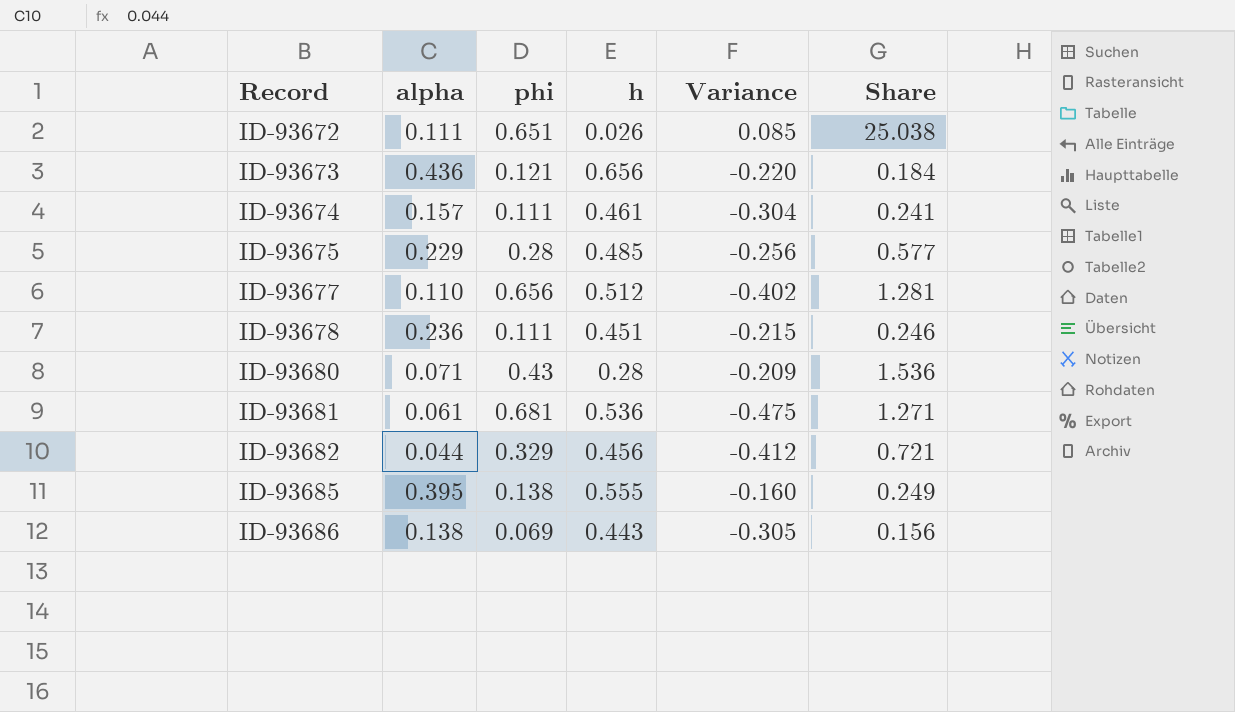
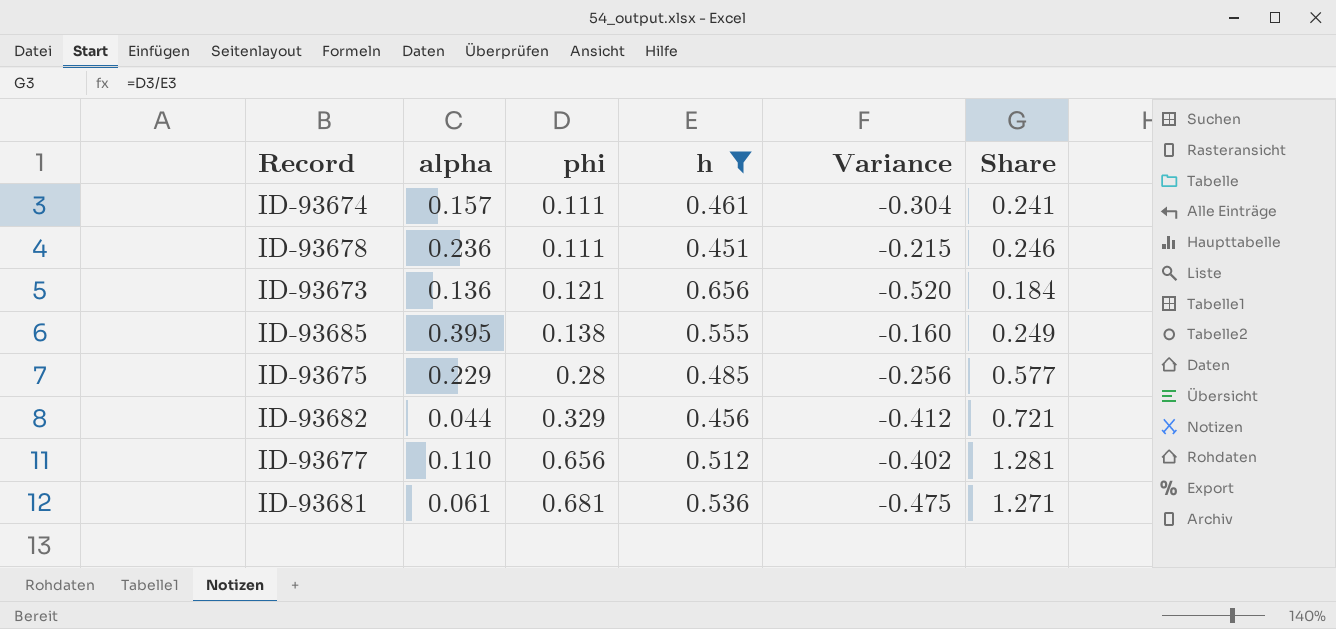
filter: none -> h >= 0.451
row order: Record ascending -> phi ascending
ID-93673 | alpha: 0.436 -> 0.136
ID-93673 | Variance: -0.220 -> -0.520

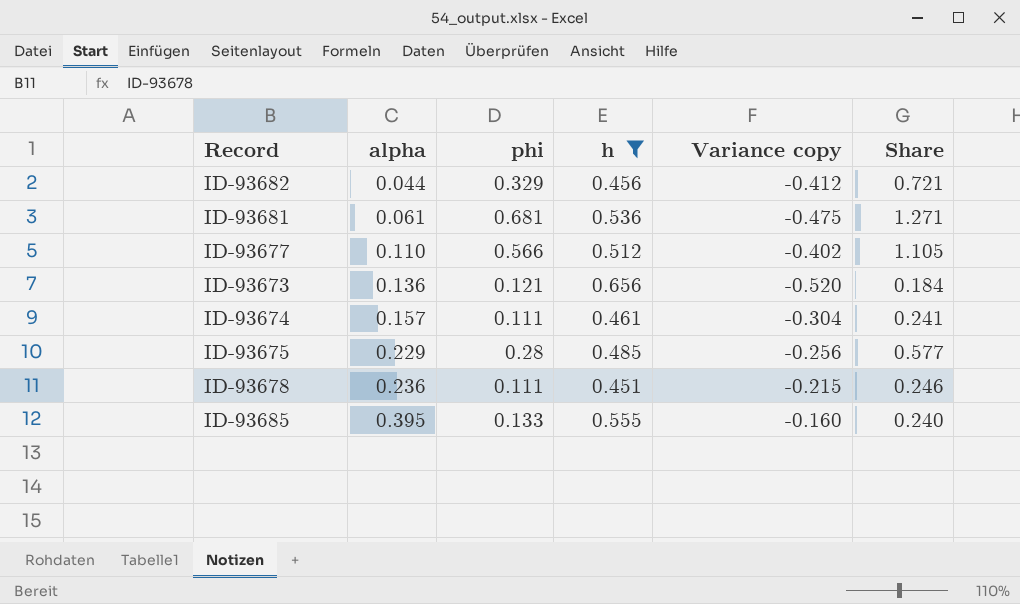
row order: phi ascending -> alpha ascending
column name: Variance -> Variance copy
ID-93677 | phi: 0.656 -> 0.566
ID-93677 | Share: 1.281 -> 1.105
ID-93685 | phi: 0.138 -> 0.133
ID-93685 | Share: 0.249 -> 0.240

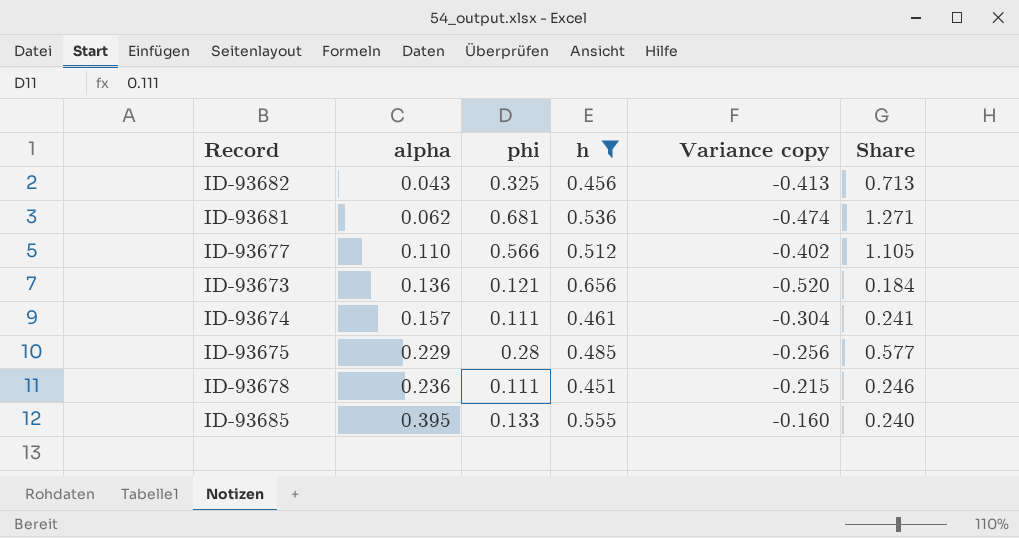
ID-93682 | alpha: 0.044 -> 0.043
ID-93682 | phi: 0.329 -> 0.325
ID-93682 | Variance copy: -0.412 -> -0.413
ID-93682 | Share: 0.721 -> 0.713
ID-93681 | alpha: 0.061 -> 0.062
ID-93681 | Variance copy: -0.475 -> -0.474

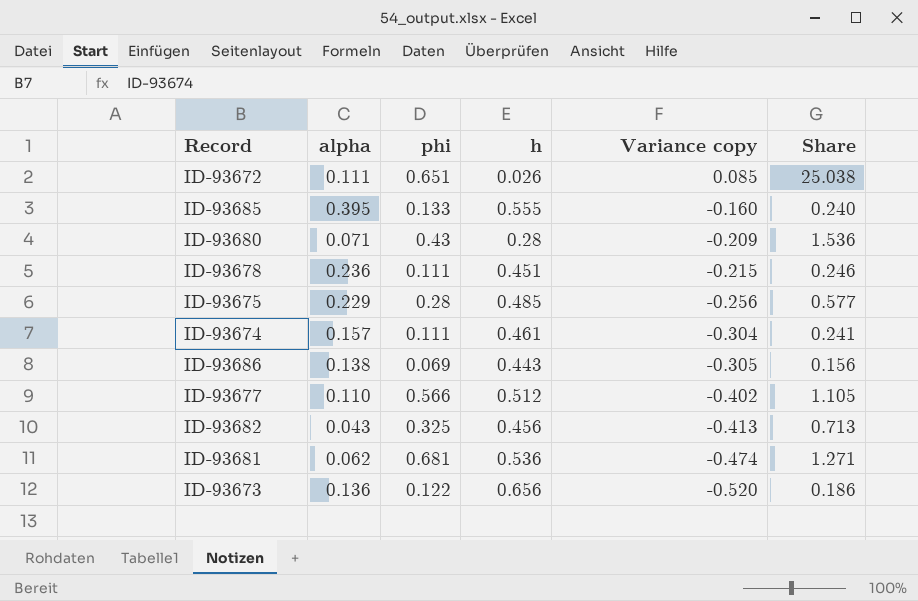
filter: h >= 0.451 -> none
row order: alpha ascending -> Variance copy descending
ID-93673 | phi: 0.121 -> 0.122
ID-93673 | Share: 0.184 -> 0.186

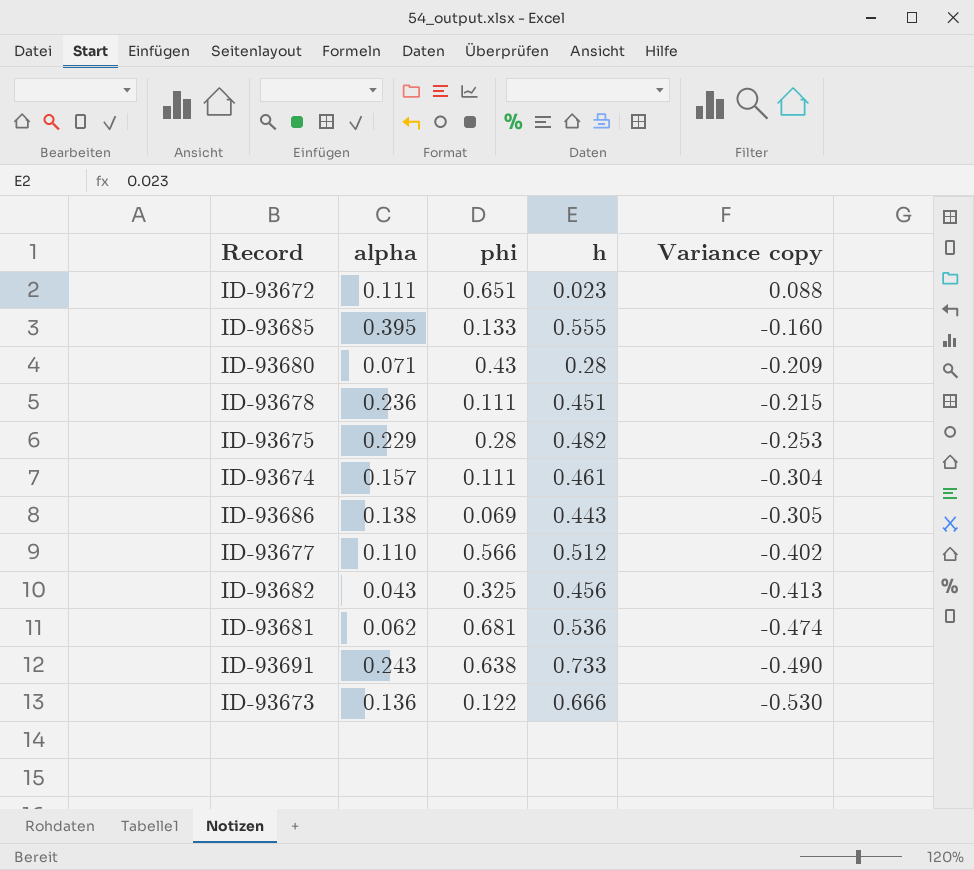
column Share | formula: [phi] / [h] -> none
ID-93672 | h: 0.026 -> 0.023
ID-93672 | Variance copy: 0.085 -> 0.088
ID-93675 | h: 0.485 -> 0.482
ID-93675 | Variance copy: -0.256 -> -0.253
row ID-93691: none -> 0.243 | 0.638 | 0.733 | -0.490
ID-93673 | h: 0.656 -> 0.666
ID-93673 | Variance copy: -0.520 -> -0.530

